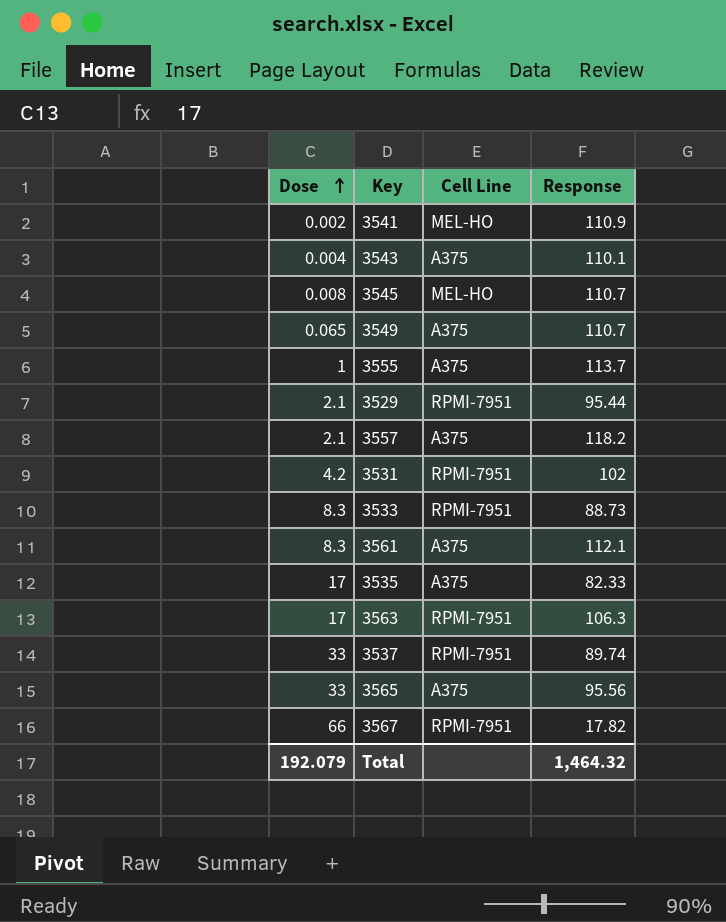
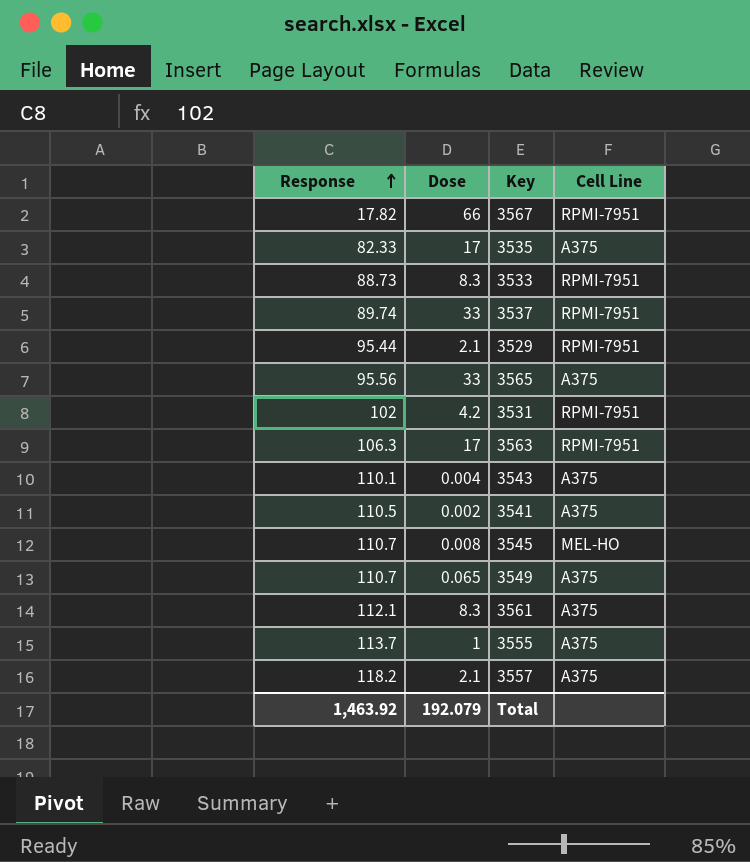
row order: Dose ascending -> Response ascending
column Response | position: 4 -> 1
3541 | Response: 110.9 -> 110.5
3541 | Cell Line: MEL-HO -> A375
Total | Response: 1,464.32 -> 1,463.92

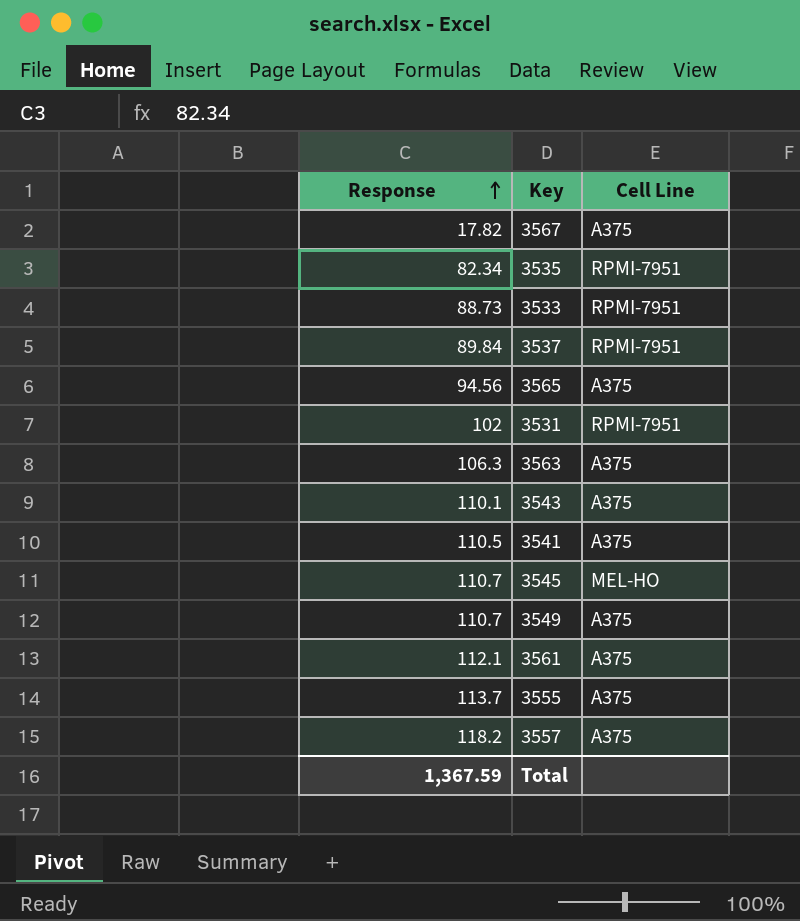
column Dose | position: 2 -> none
row 3529: 95.44 | 2.1 | RPMI-7951 -> none
3567 | Cell Line: RPMI-7951 -> A375
3535 | Response: 82.33 -> 82.34
3535 | Cell Line: A375 -> RPMI-7951
3537 | Response: 89.74 -> 89.84
3565 | Response: 95.56 -> 94.56
3563 | Cell Line: RPMI-7951 -> A375
Total | Response: 1,463.92 -> 1,367.59

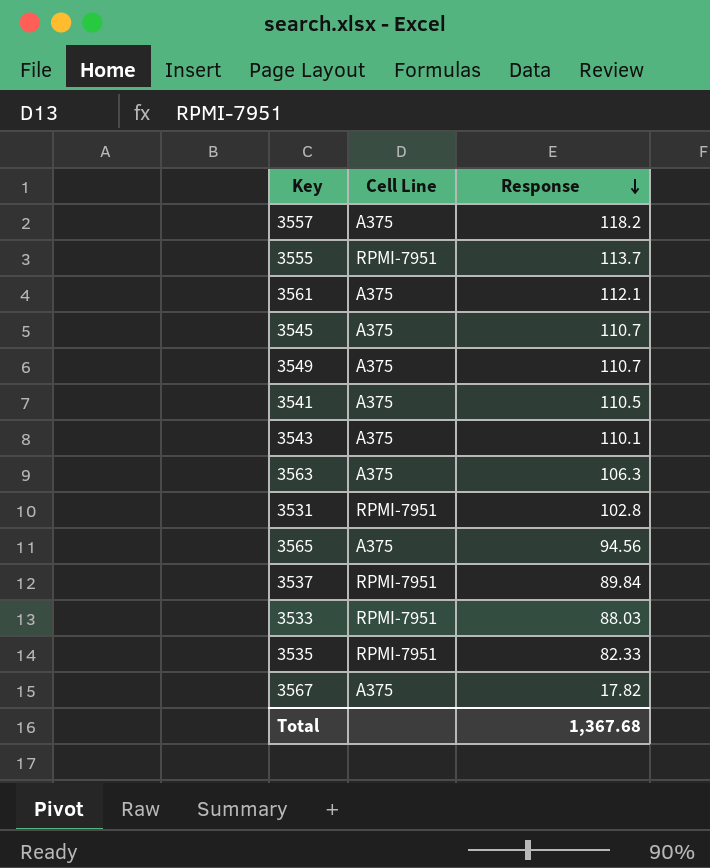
row order: Response ascending -> Response descending
column Response | position: 1 -> 3
3555 | Cell Line: A375 -> RPMI-7951
3545 | Cell Line: MEL-HO -> A375
3531 | Response: 102 -> 102.8
3533 | Response: 88.73 -> 88.03
3535 | Response: 82.34 -> 82.33
Total | Response: 1,367.59 -> 1,367.68

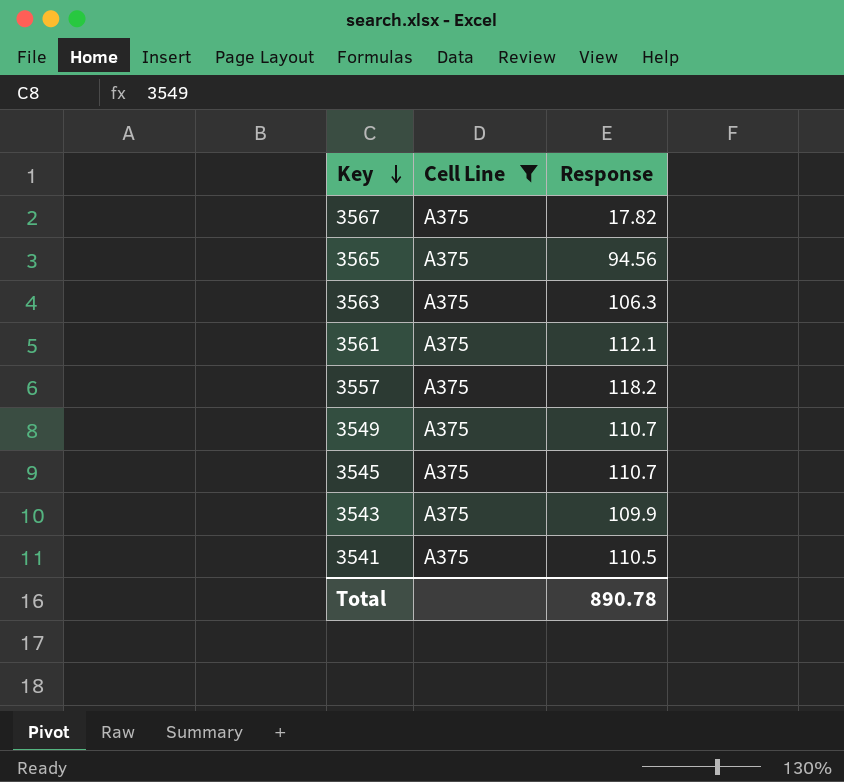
filter: none -> Cell Line = A375
row order: Response descending -> Key descending
3543 | Response: 110.1 -> 109.9
Total | Response: 1,367.68 -> 890.78

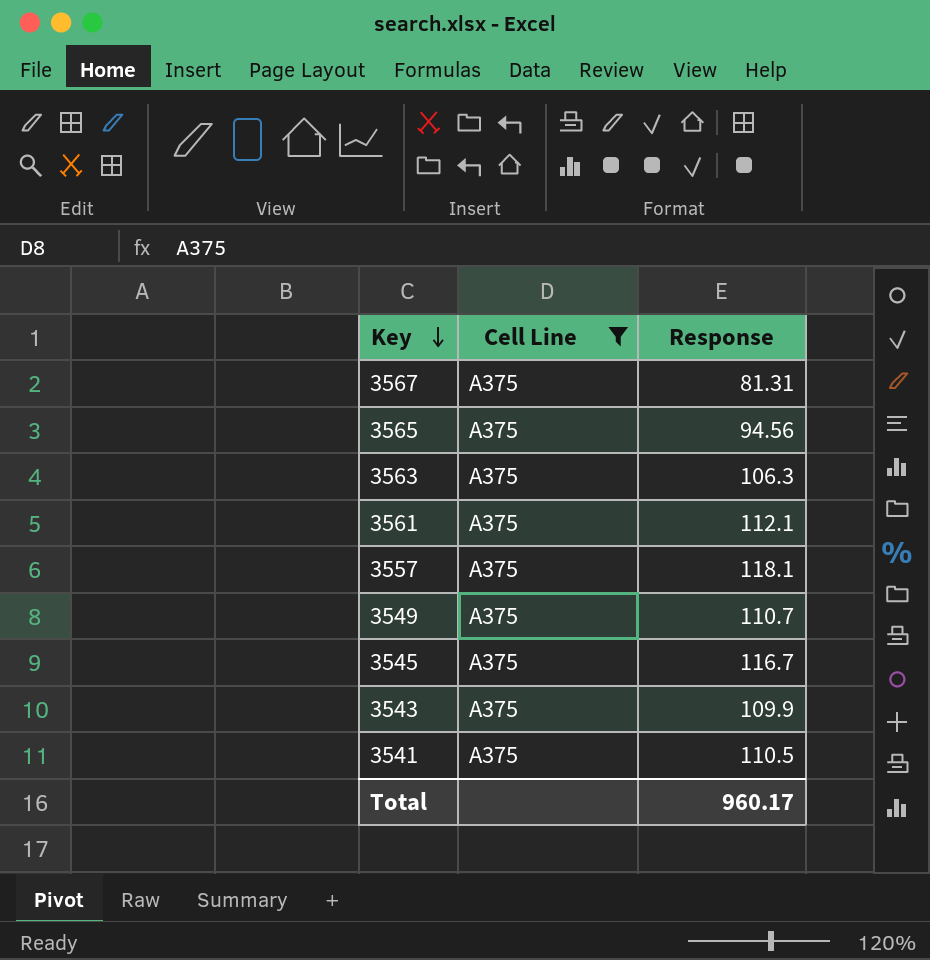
3567 | Response: 17.82 -> 81.31
3557 | Response: 118.2 -> 118.1
3545 | Response: 110.7 -> 116.7
Total | Response: 890.78 -> 960.17

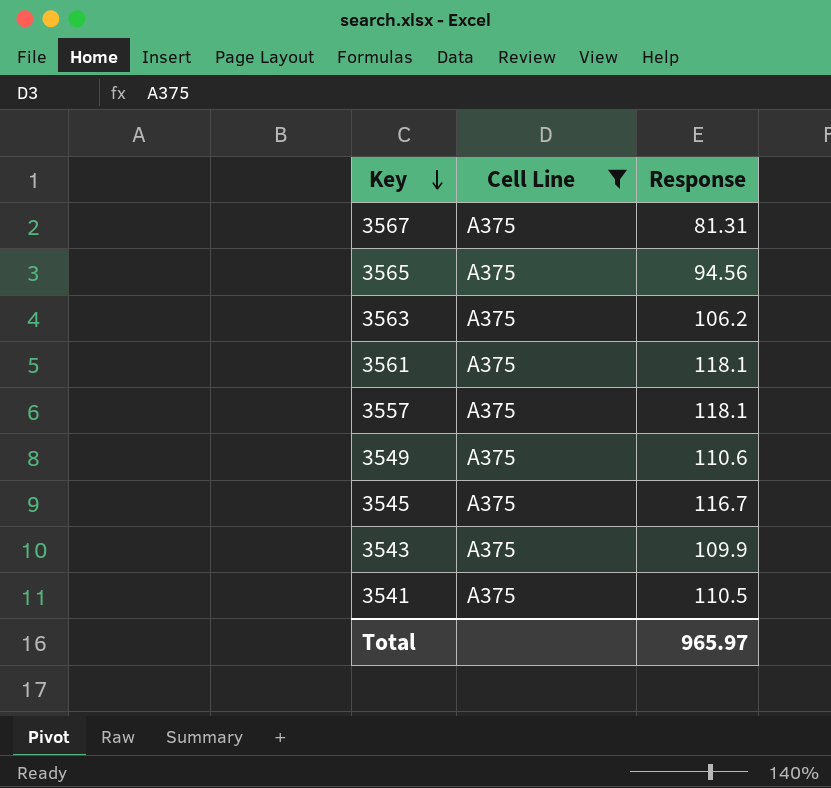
3563 | Response: 106.3 -> 106.2
3561 | Response: 112.1 -> 118.1
3549 | Response: 110.7 -> 110.6
Total | Response: 960.17 -> 965.97

